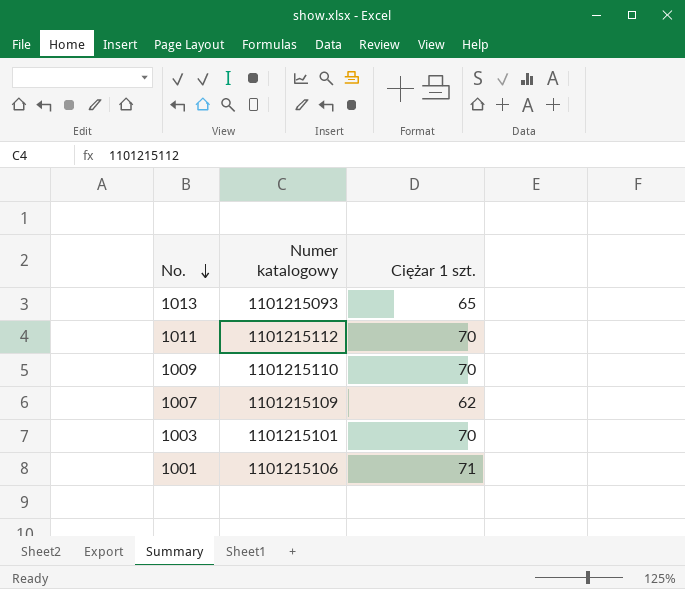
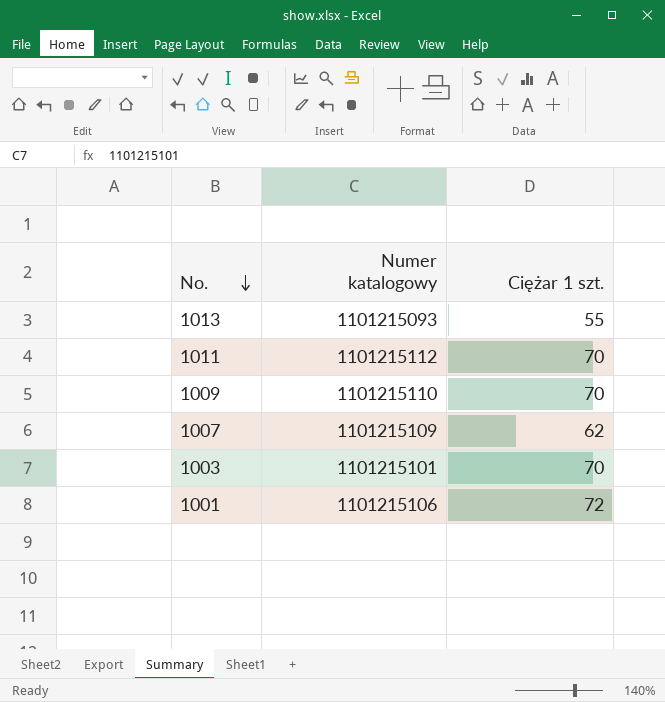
1013 | Ciężar 1 szt.: 65 -> 55
1001 | Ciężar 1 szt.: 71 -> 72

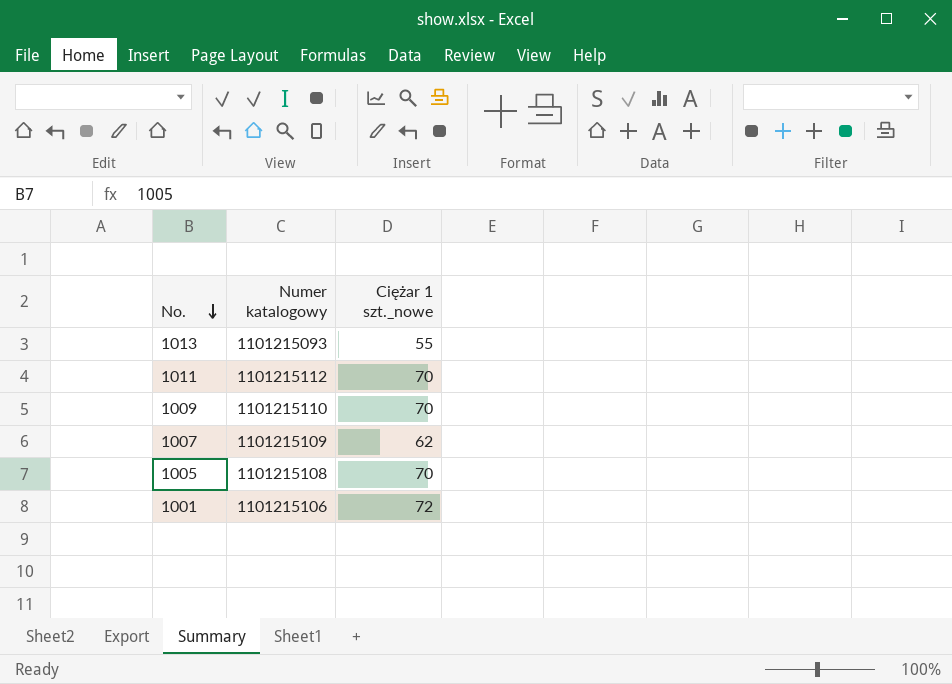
column name: Ciężar 1 szt. -> Ciężar 1 szt._nowe
row 1003: 1101215101 | 70 -> none
row 1005: none -> 1101215108 | 70

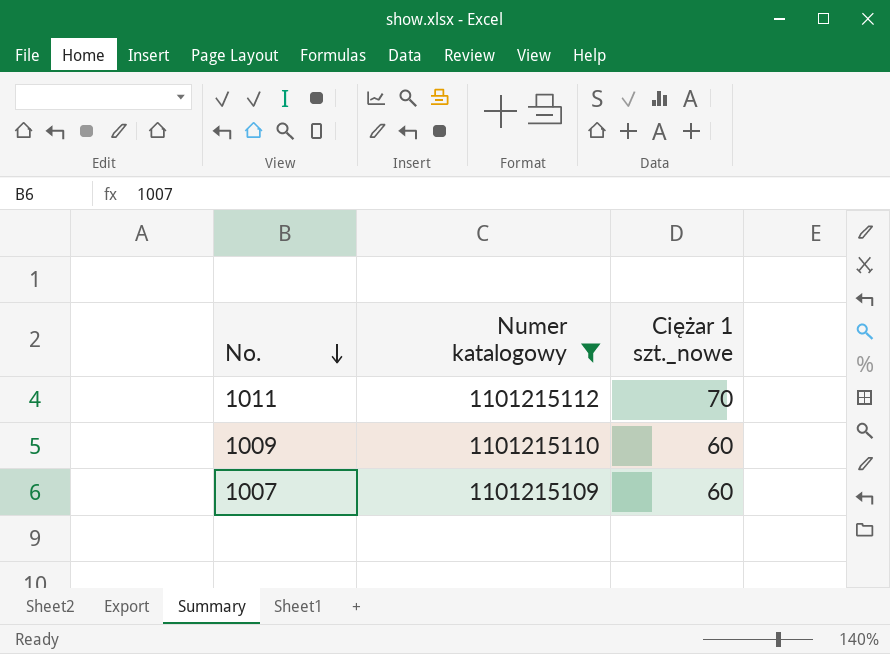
filter: none -> Numer katalogowy >= 1101215109
1009 | Ciężar 1 szt._nowe: 70 -> 60
1007 | Ciężar 1 szt._nowe: 62 -> 60

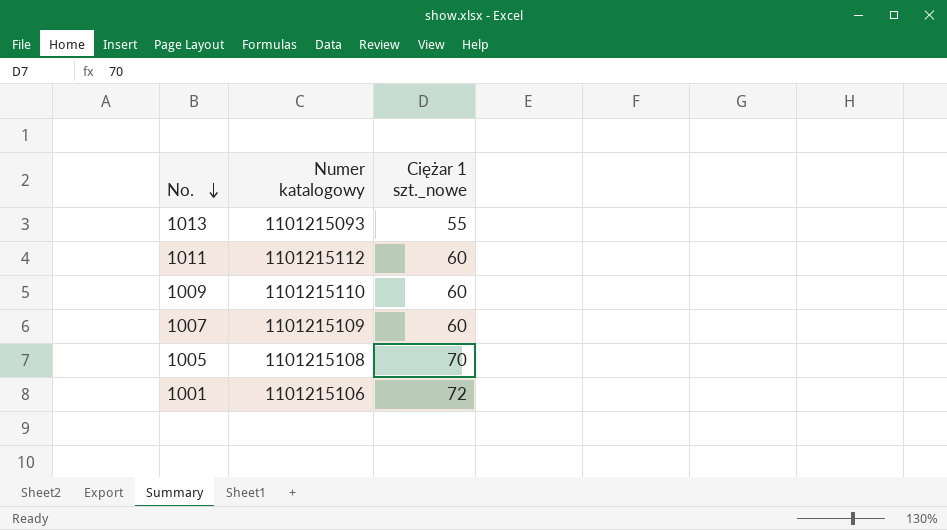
filter: Numer katalogowy >= 1101215109 -> none
1011 | Ciężar 1 szt._nowe: 70 -> 60

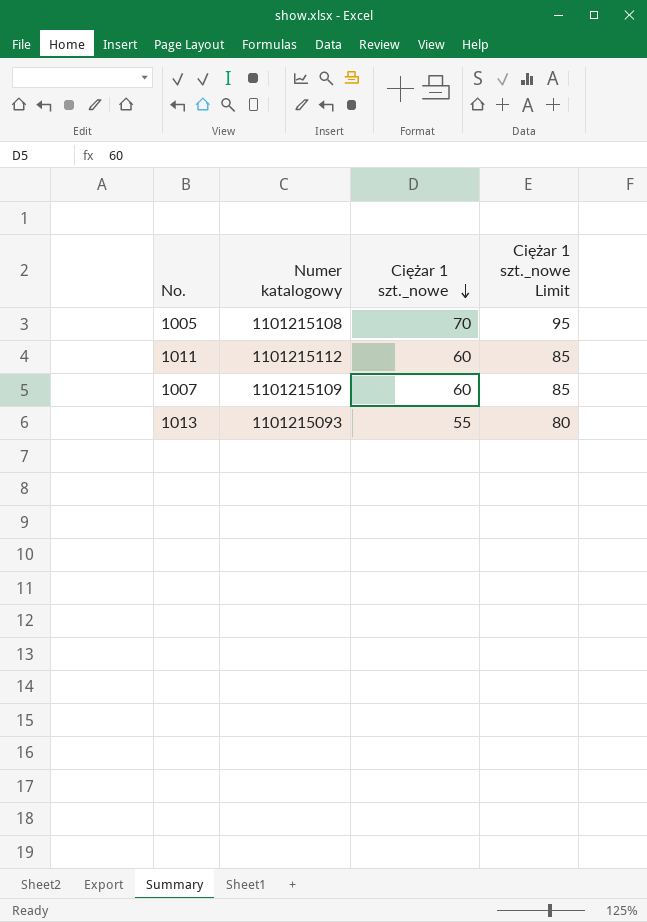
row order: No. descending -> Ciężar 1 szt._nowe descending
column Ciężar 1 szt._nowe Limit | formula: none -> [Ciężar 1 szt._nowe] + 25
row 1009: 1101215110 | 60 -> none
row 1001: 1101215106 | 72 -> none

